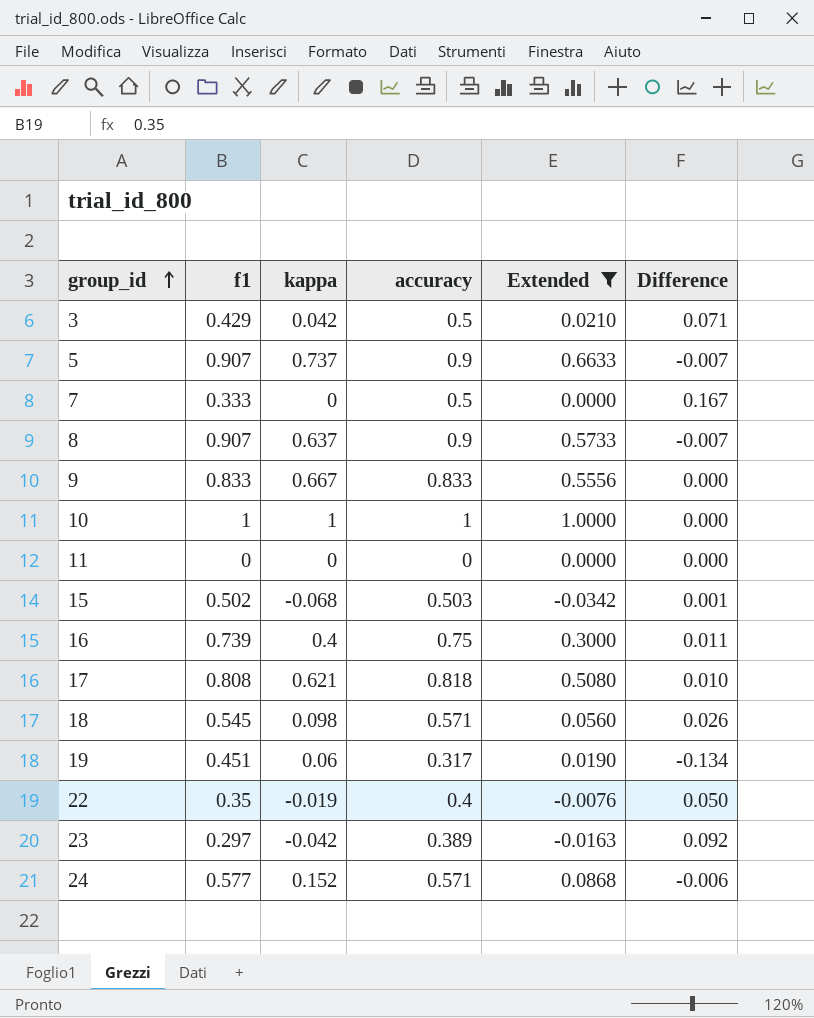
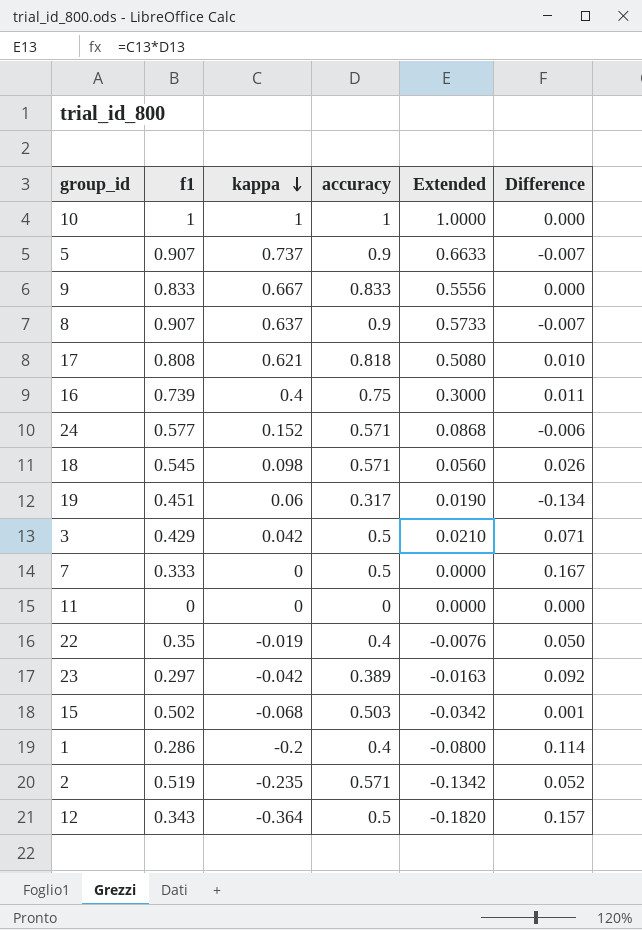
filter: Extended >= -0.0342 -> none
row order: group_id ascending -> kappa descending

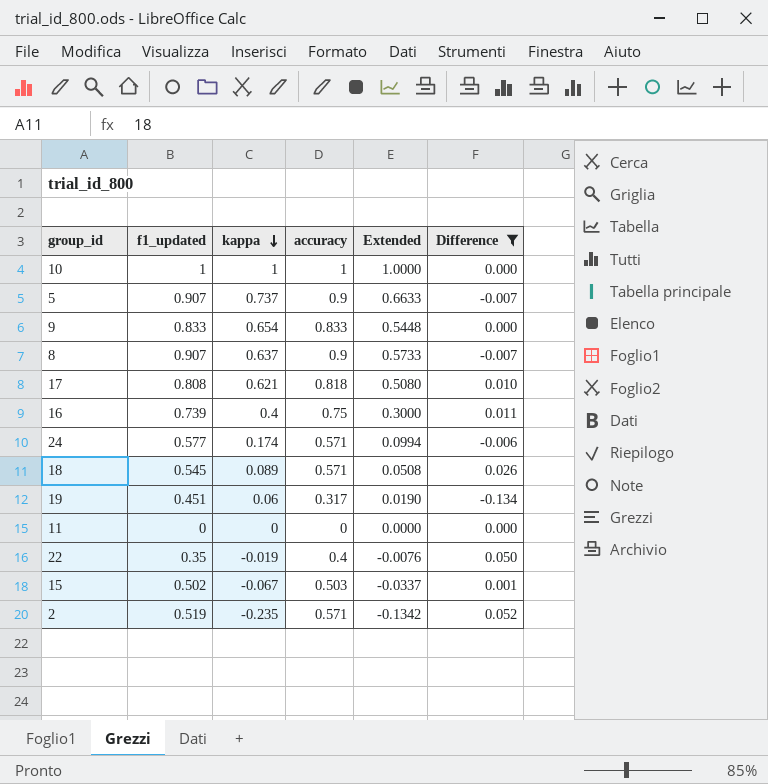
filter: none -> Difference <= 0.052
column name: f1 -> f1_updated
9 | kappa: 0.667 -> 0.654
9 | Extended: 0.5556 -> 0.5448
24 | kappa: 0.152 -> 0.174
24 | Extended: 0.0868 -> 0.0994
18 | kappa: 0.098 -> 0.089
18 | Extended: 0.0560 -> 0.0508
15 | kappa: -0.068 -> -0.067
15 | Extended: -0.0342 -> -0.0337

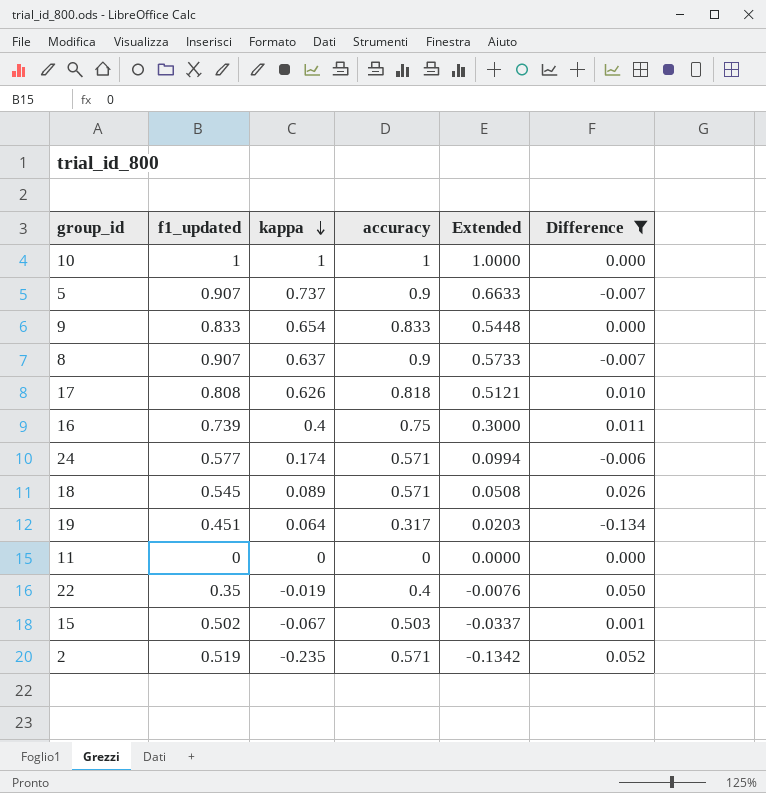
17 | kappa: 0.621 -> 0.626
17 | Extended: 0.5080 -> 0.5121
19 | kappa: 0.06 -> 0.064
19 | Extended: 0.0190 -> 0.0203

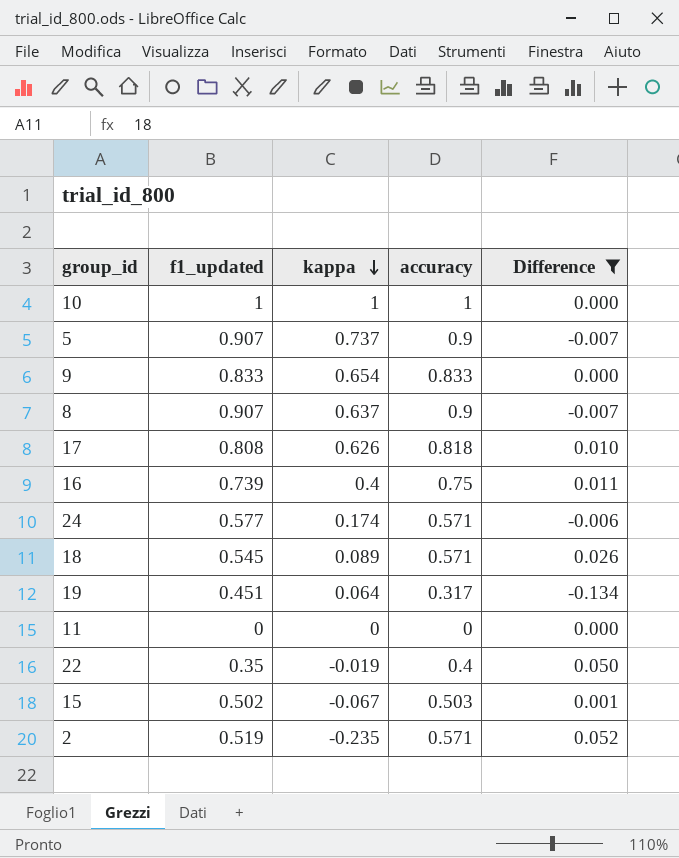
column Extended | formula: [kappa] * [accuracy] -> none

